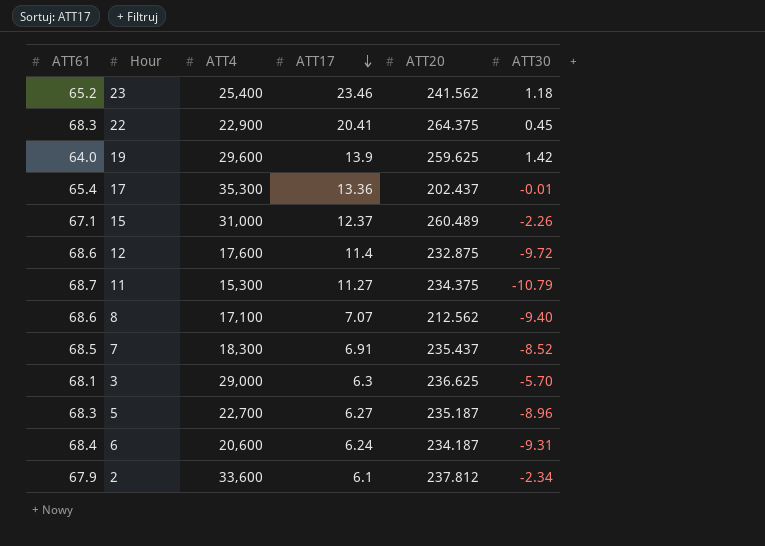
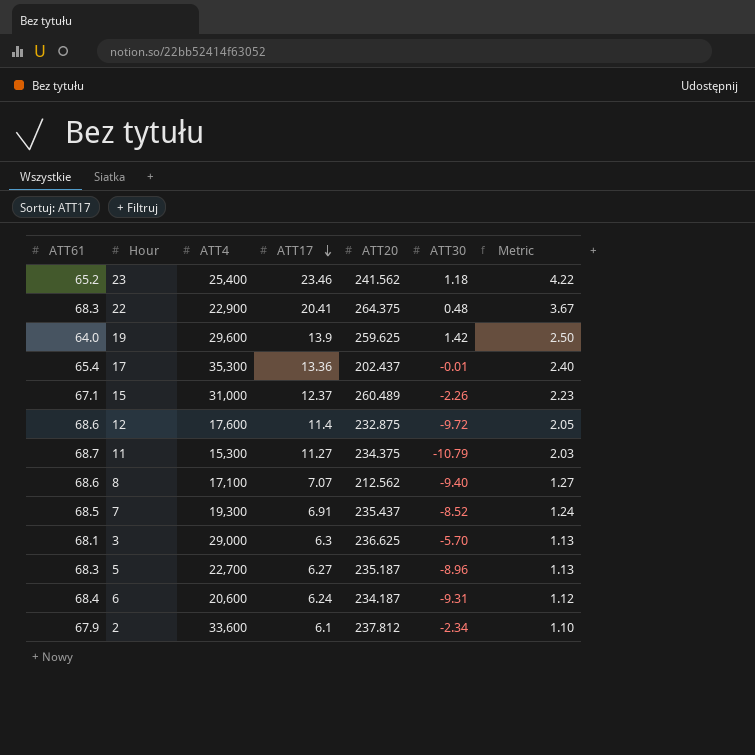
column Metric | formula: none -> [ATT17] * 0.18
22 | ATT30: 0.45 -> 0.48
7 | ATT4: 18,300 -> 19,300

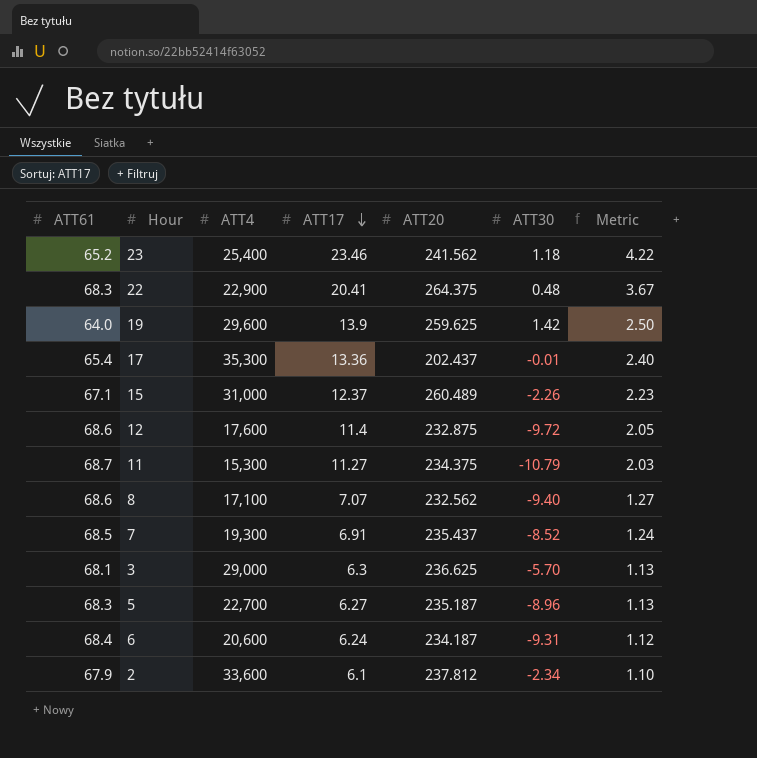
8 | ATT20: 212.562 -> 232.562

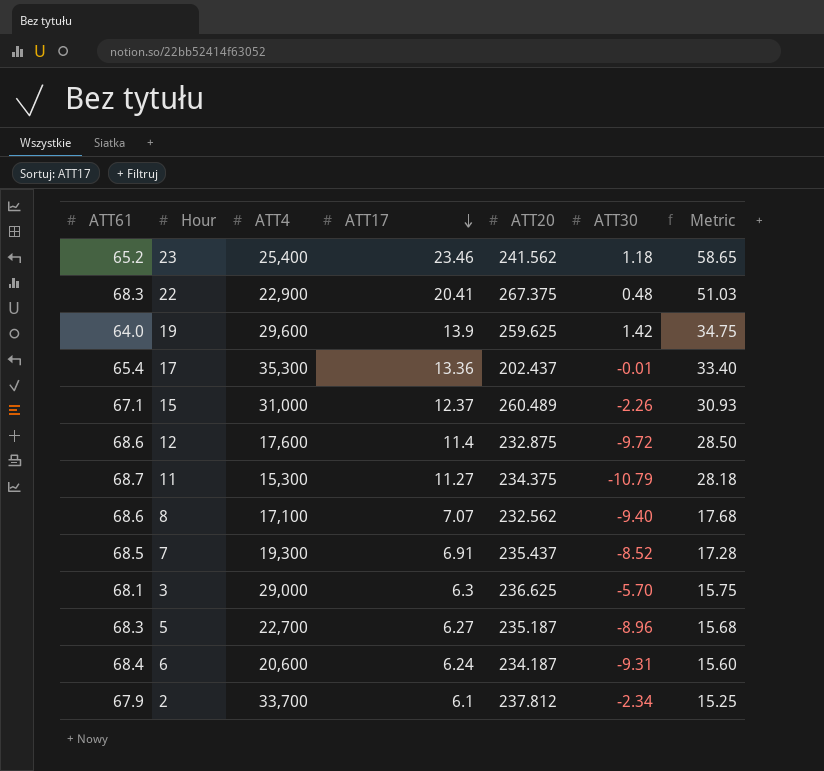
column Metric | formula: [ATT17] * 0.18 -> [ATT17] * 2.5
22 | ATT20: 264.375 -> 267.375
2 | ATT4: 33,600 -> 33,700

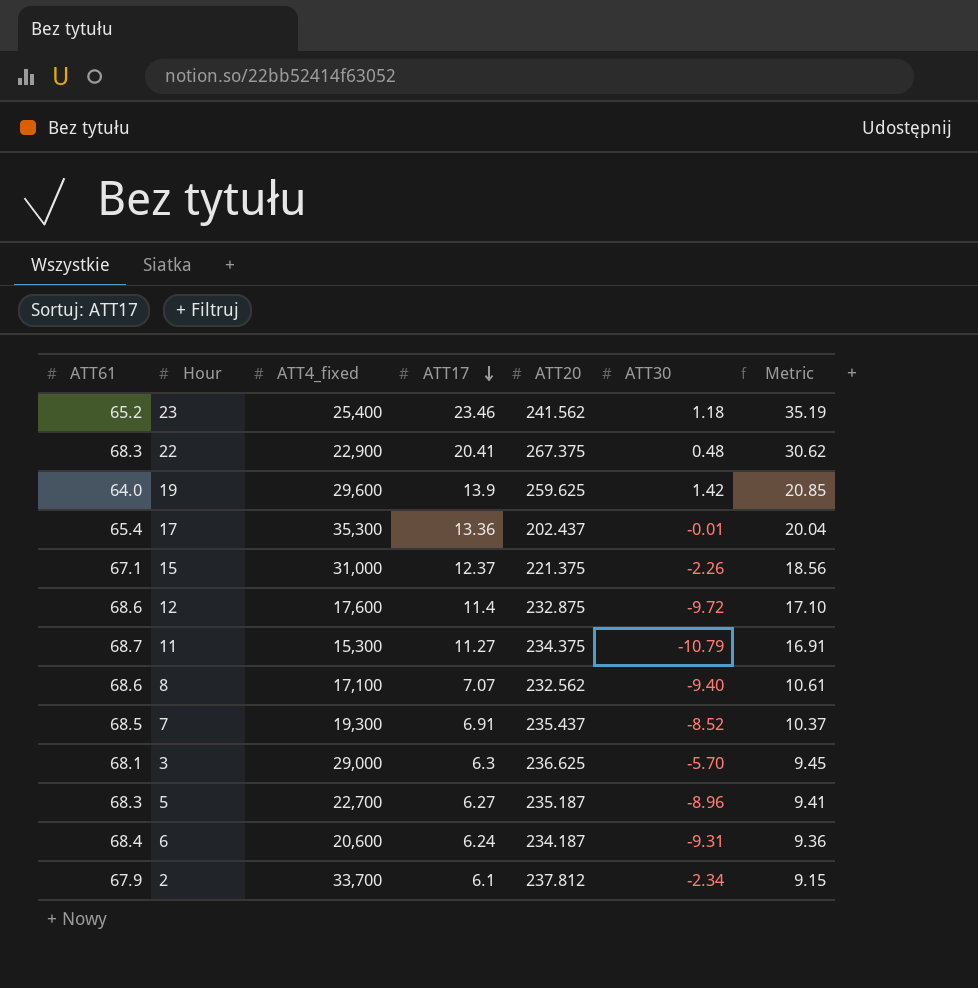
column name: ATT4 -> ATT4_fixed
column Metric | formula: [ATT17] * 2.5 -> [ATT17] * 1.5
15 | ATT20: 260.489 -> 221.375

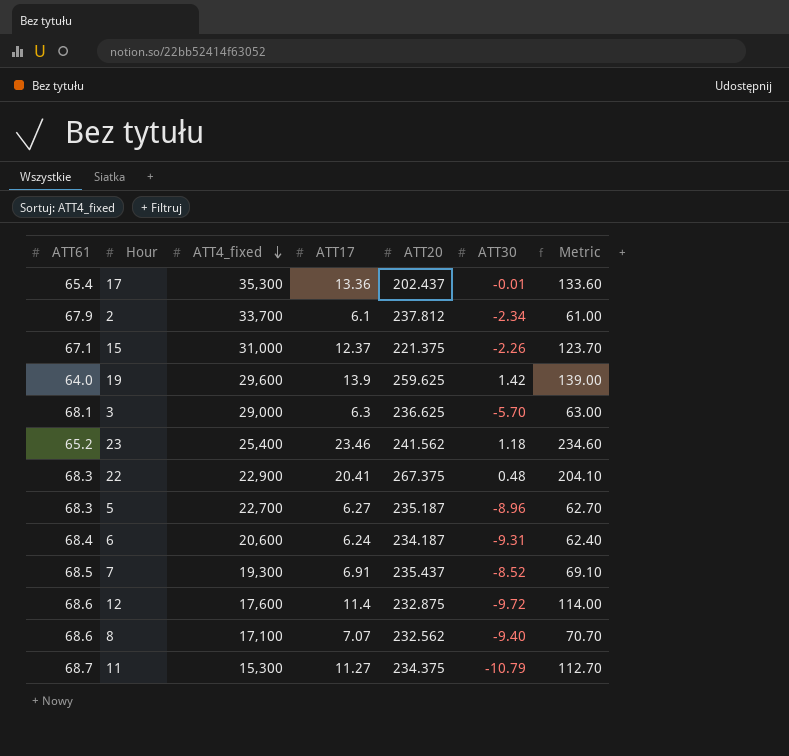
row order: ATT17 descending -> ATT4_fixed descending
column Metric | formula: [ATT17] * 1.5 -> [ATT17] * 10

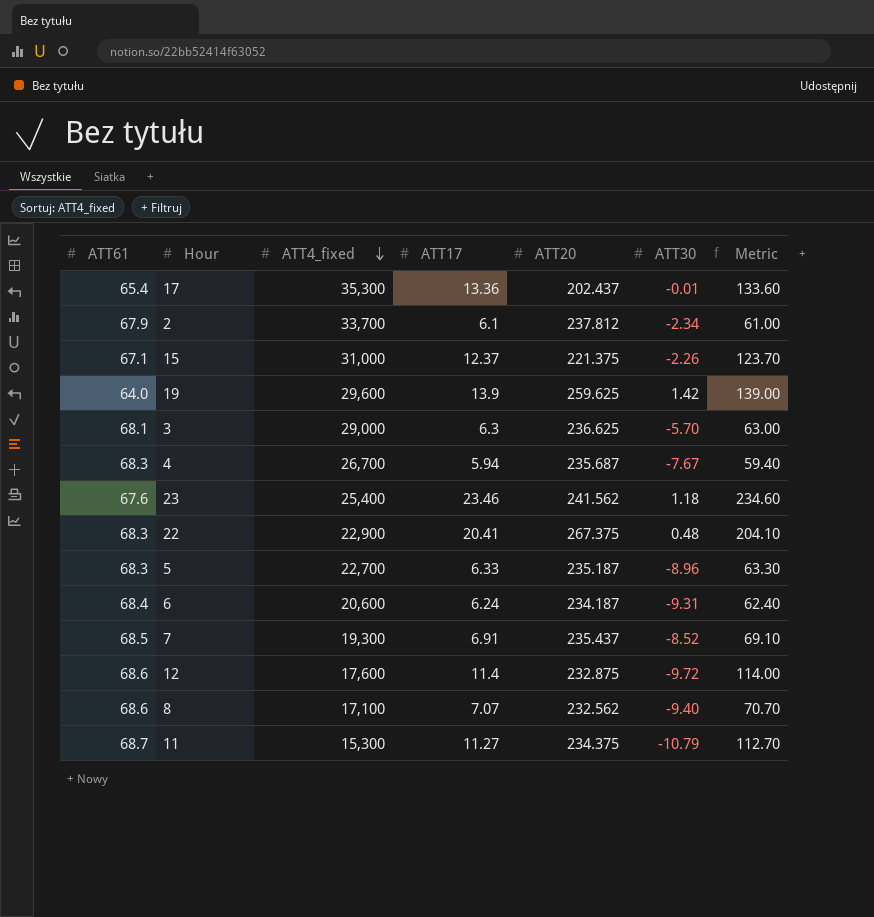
row 4: none -> 68.3 | 26,700 | 5.94 | 235.687 | -7.67 | 59.40
23 | ATT61: 65.2 -> 67.6
5 | ATT17: 6.27 -> 6.33
5 | Metric: 62.70 -> 63.30

